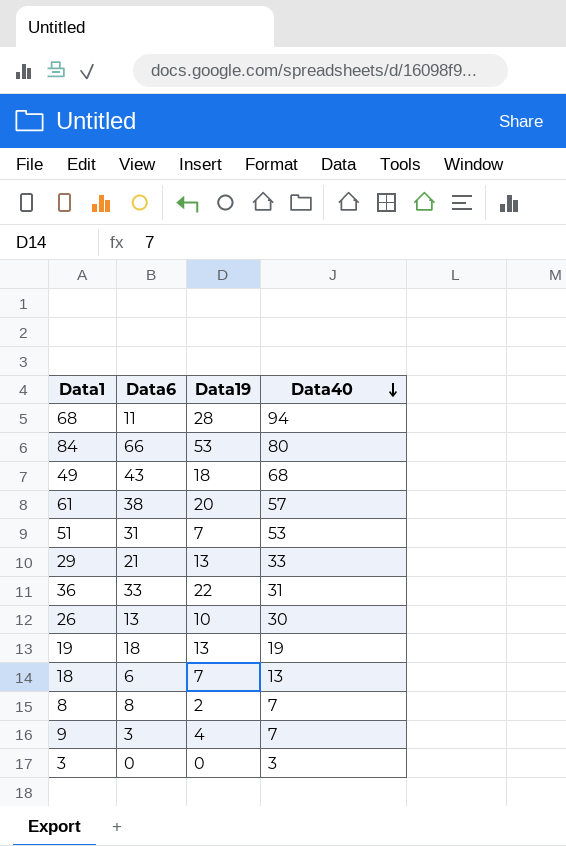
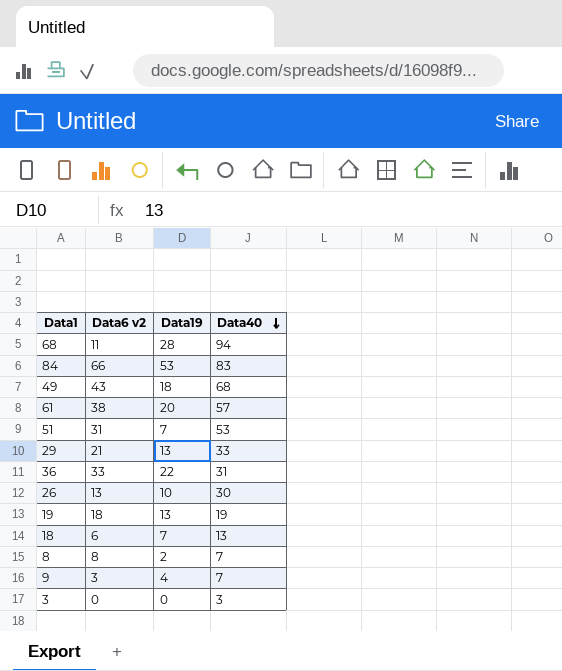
column name: Data6 -> Data6 v2
84 | Data40: 80 -> 83

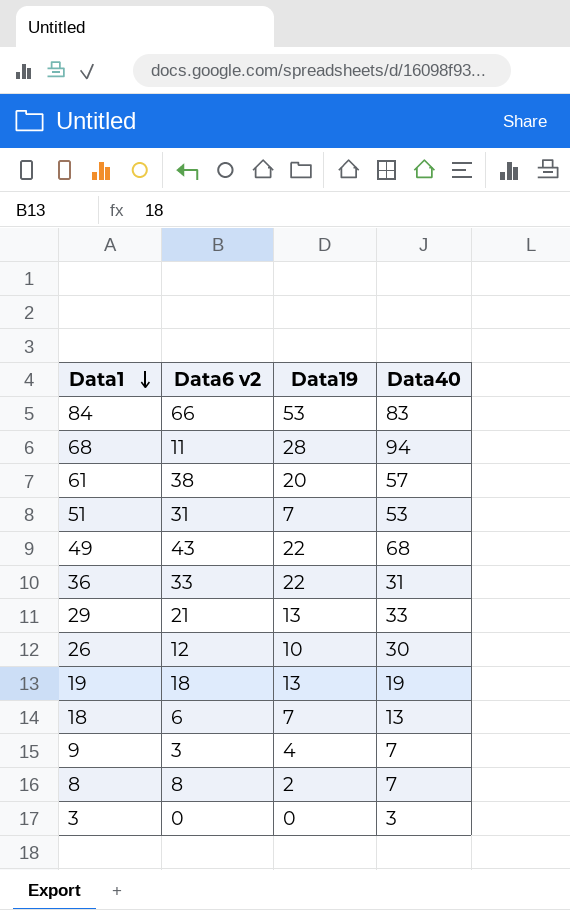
row order: Data40 descending -> Data1 descending
49 | Data19: 18 -> 22
26 | Data6 v2: 13 -> 12

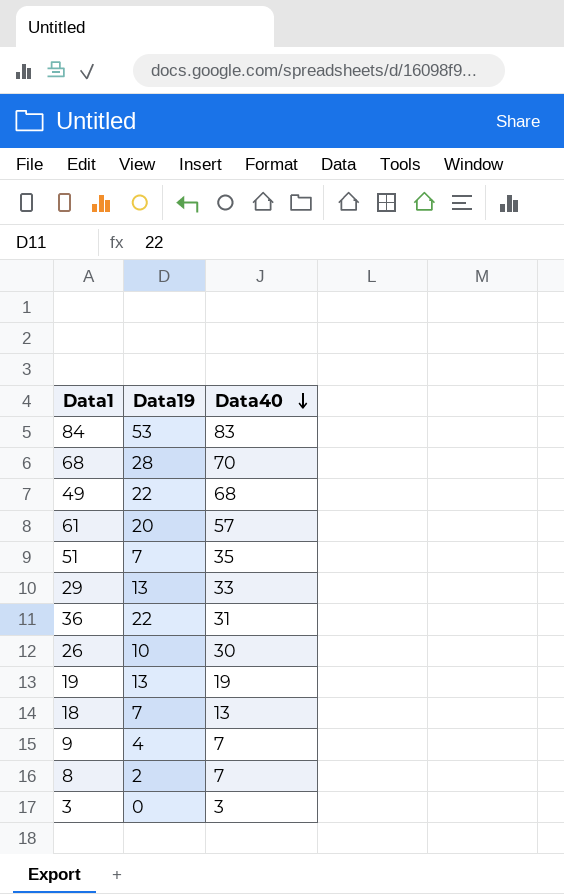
row order: Data1 descending -> Data40 descending
column Data6 v2 | position: 2 -> none
68 | Data40: 94 -> 70
51 | Data40: 53 -> 35

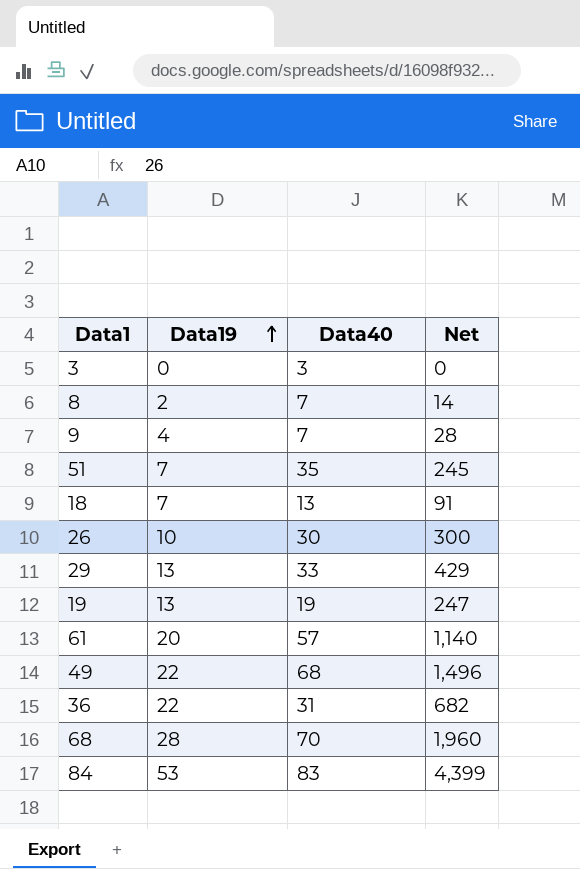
row order: Data40 descending -> Data19 ascending
column Net | formula: none -> [Data19] * [Data40]

